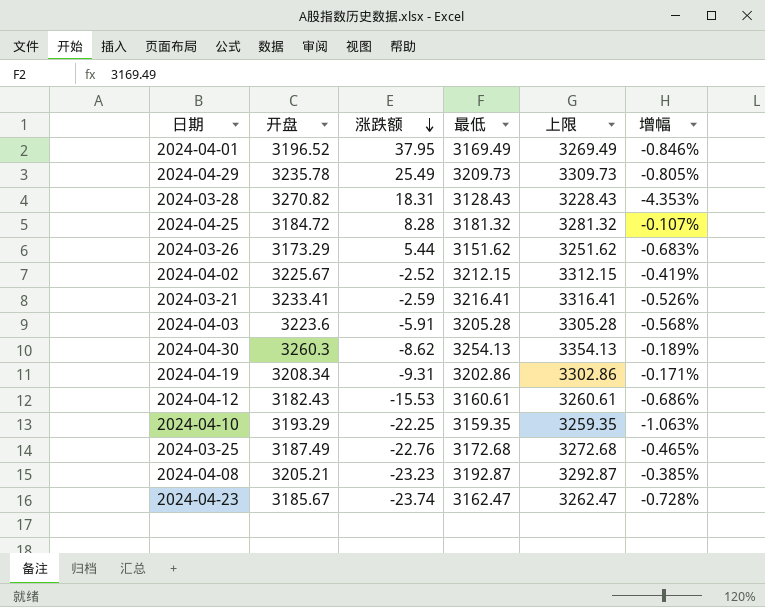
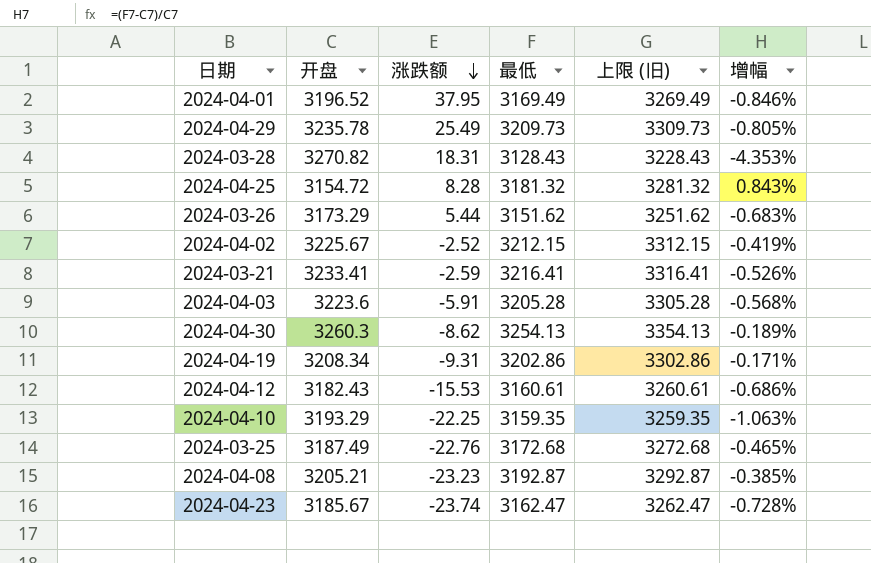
column name: 上限 -> 上限 (旧)
2024-04-25 | 开盘: 3184.72 -> 3154.72
2024-04-25 | 增幅: -0.107% -> 0.843%

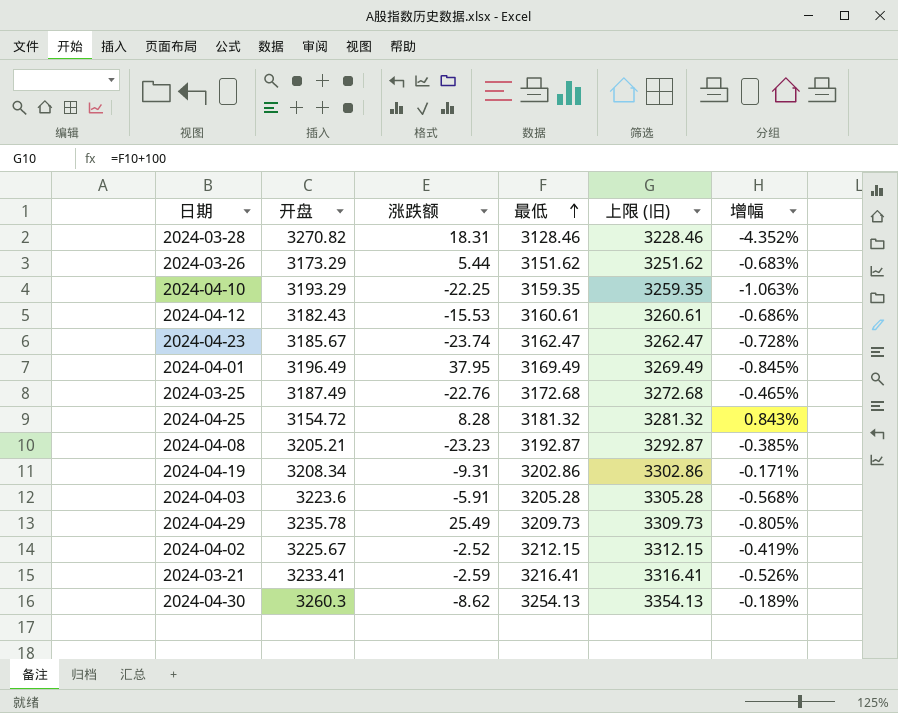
row order: 涨跌额 descending -> 最低 ascending
2024-03-28 | 最低: 3128.43 -> 3128.46
2024-03-28 | 上限 (旧): 3228.43 -> 3228.46
2024-03-28 | 增幅: -4.353% -> -4.352%
2024-04-01 | 开盘: 3196.52 -> 3196.49
2024-04-01 | 增幅: -0.846% -> -0.845%

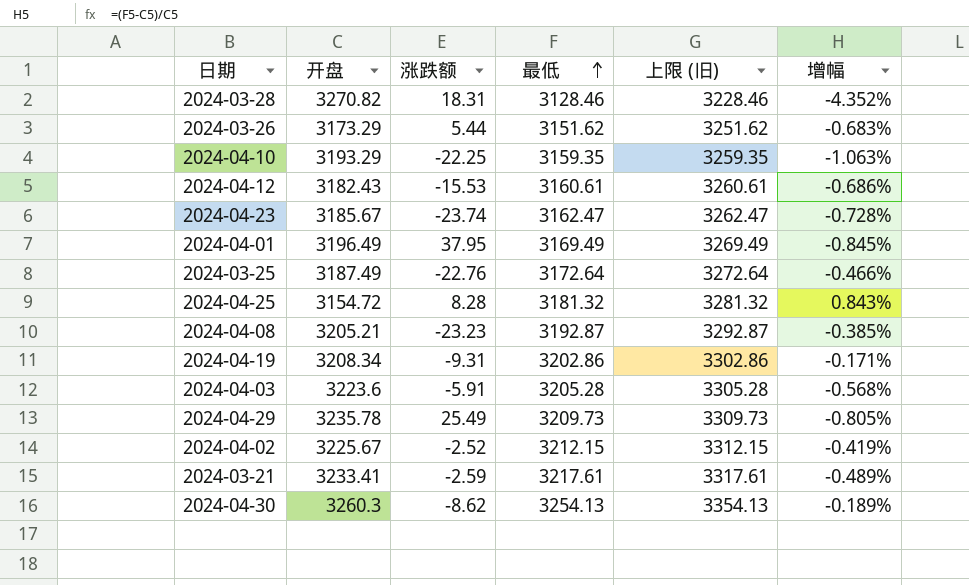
2024-03-25 | 最低: 3172.68 -> 3172.64
2024-03-25 | 上限 (旧): 3272.68 -> 3272.64
2024-03-25 | 增幅: -0.465% -> -0.466%
2024-03-21 | 最低: 3216.41 -> 3217.61
2024-03-21 | 上限 (旧): 3316.41 -> 3317.61
2024-03-21 | 增幅: -0.526% -> -0.489%

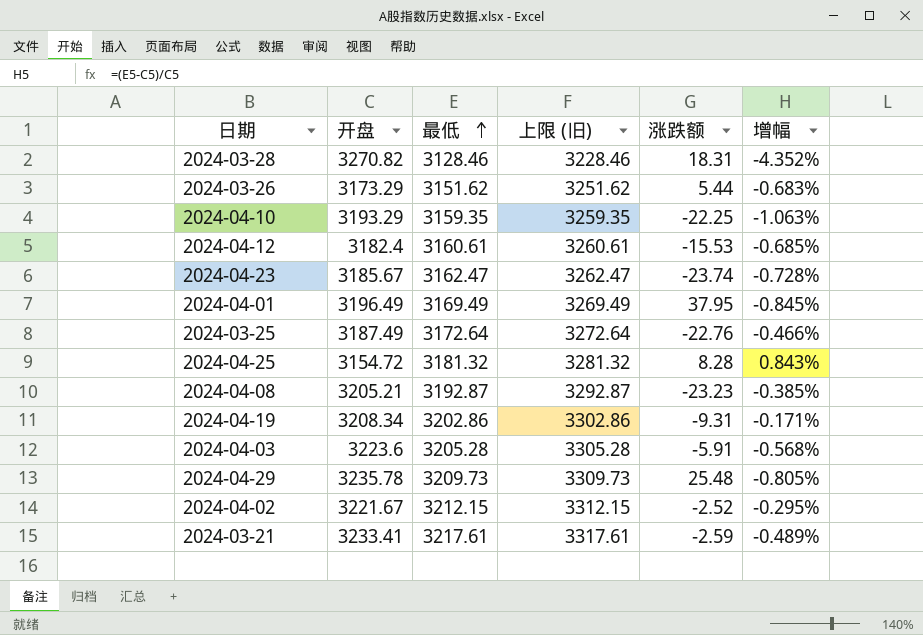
column 涨跌额 | position: 3 -> 5
row 2024-04-30: 3260.3 | -8.62 | 3254.13 | 3354.13 | -0.189% -> none
2024-04-12 | 开盘: 3182.43 -> 3182.4
2024-04-12 | 增幅: -0.686% -> -0.685%
2024-04-29 | 涨跌额: 25.49 -> 25.48
2024-04-02 | 开盘: 3225.67 -> 3221.67
2024-04-02 | 增幅: -0.419% -> -0.295%

